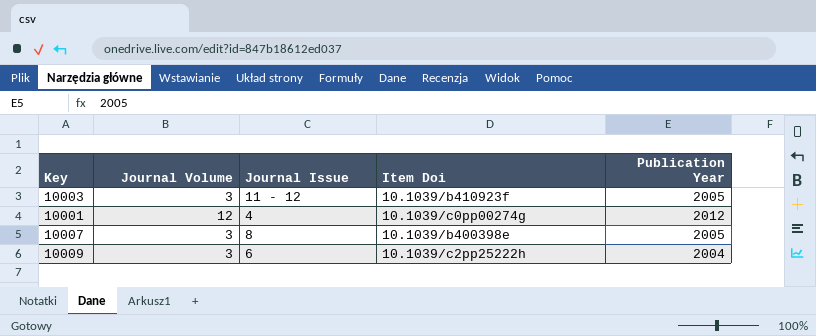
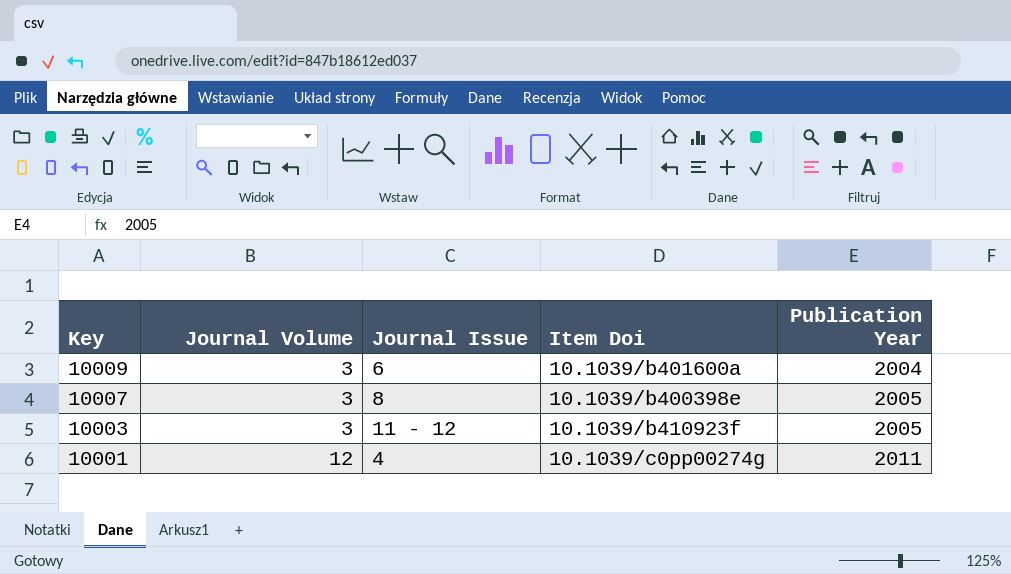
row order: none -> Key descending
10009 | Item Doi: 10.1039/c2pp25222h -> 10.1039/b401600a
10001 | Publication Year: 2012 -> 2011

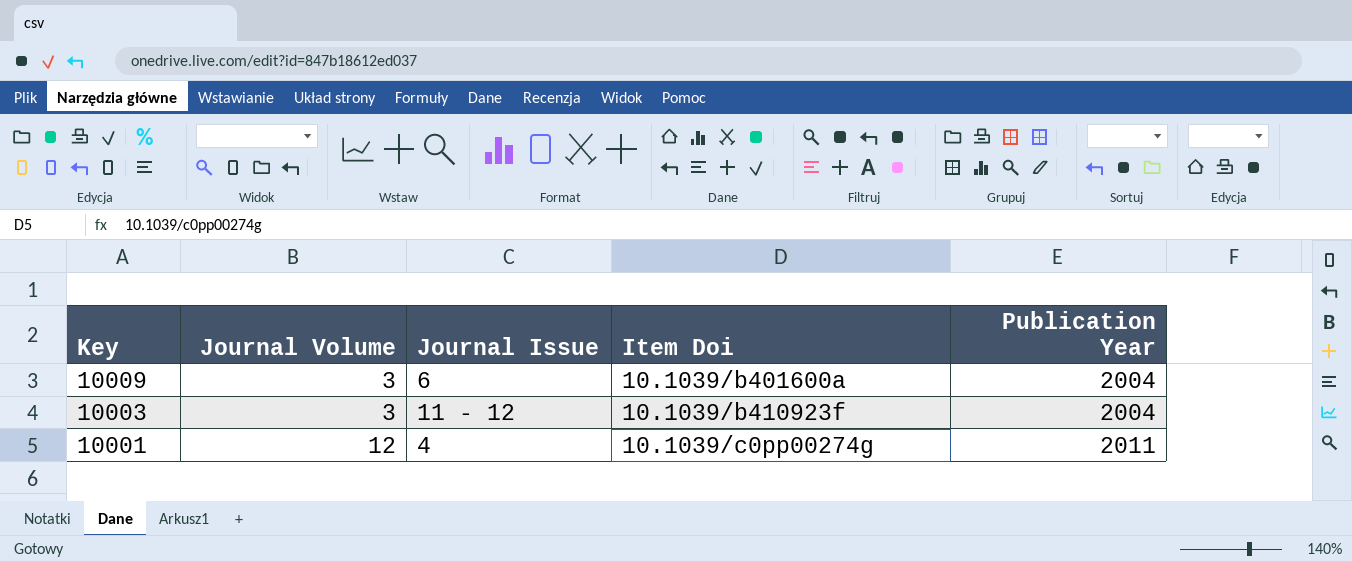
row 10007: 3 | 8 | 10.1039/b400398e | 2005 -> none
10003 | Publication Year: 2005 -> 2004

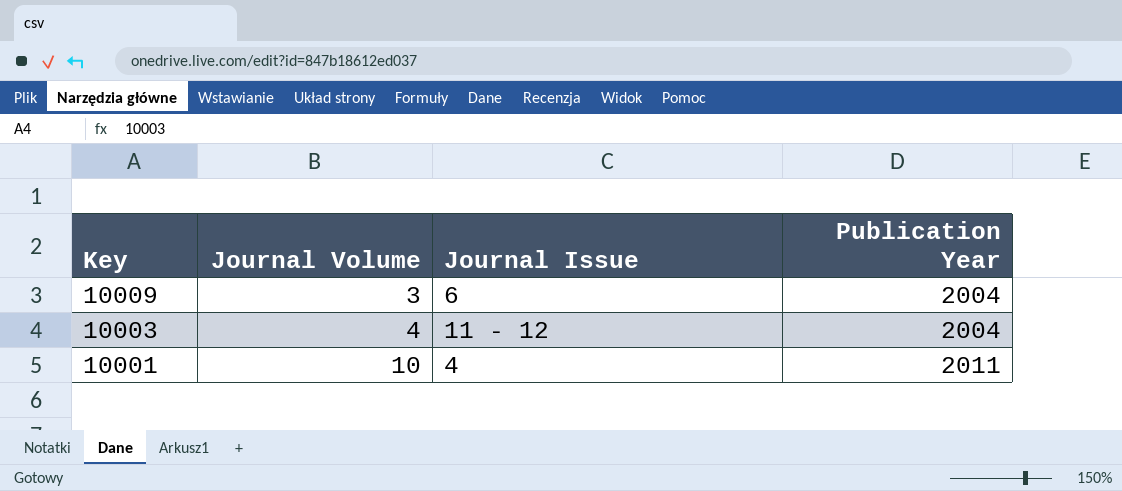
column Item Doi | position: 4 -> none
10003 | Journal Volume: 3 -> 4
10001 | Journal Volume: 12 -> 10

